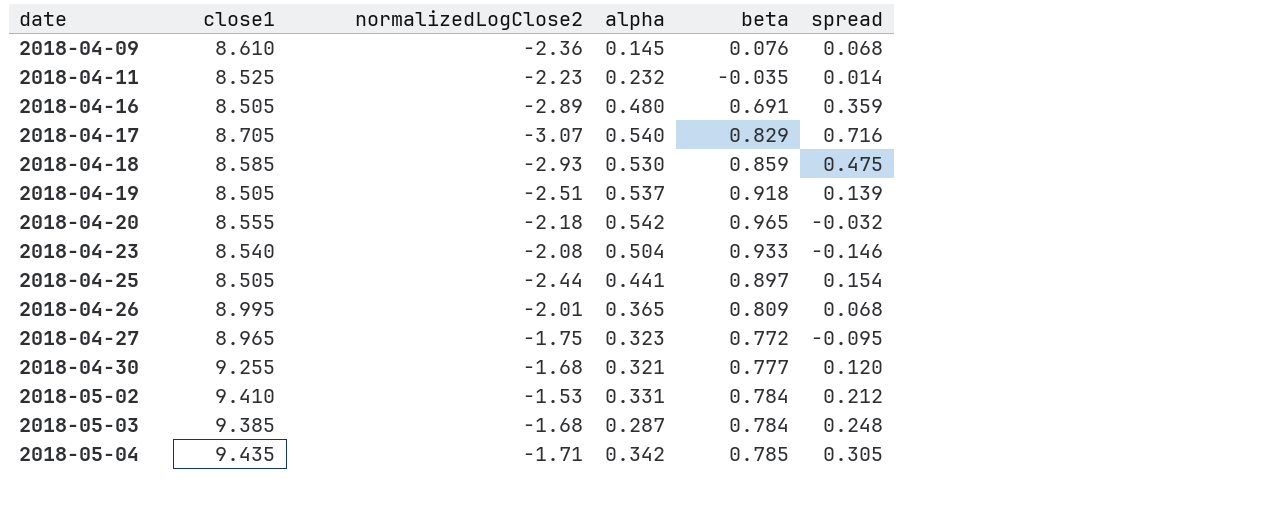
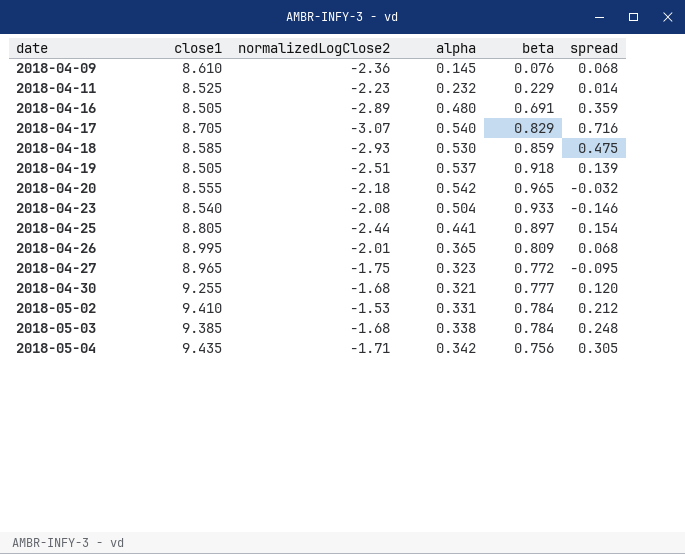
2018-04-11 | beta: -0.035 -> 0.229
2018-04-25 | close1: 8.505 -> 8.805
2018-05-03 | alpha: 0.287 -> 0.338
2018-05-04 | beta: 0.785 -> 0.756

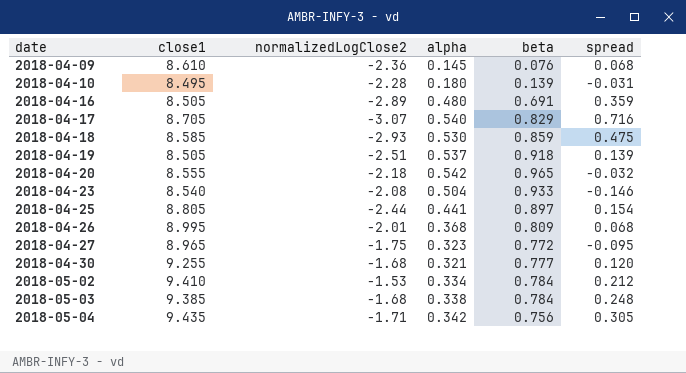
row 2018-04-11: 8.525 | -2.23 | 0.232 | 0.229 | 0.014 -> none
row 2018-04-10: none -> 8.495 | -2.28 | 0.180 | 0.139 | -0.031
2018-04-26 | alpha: 0.365 -> 0.368
2018-05-02 | alpha: 0.331 -> 0.334

